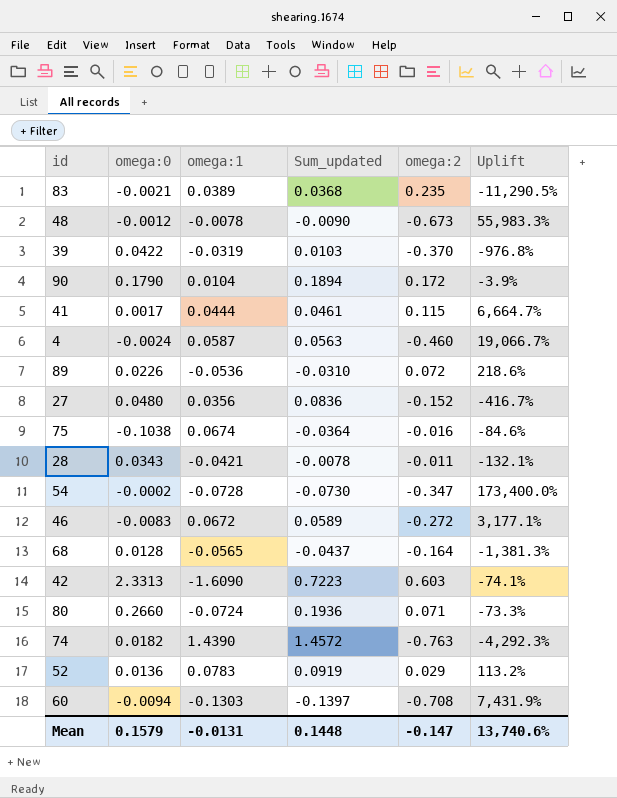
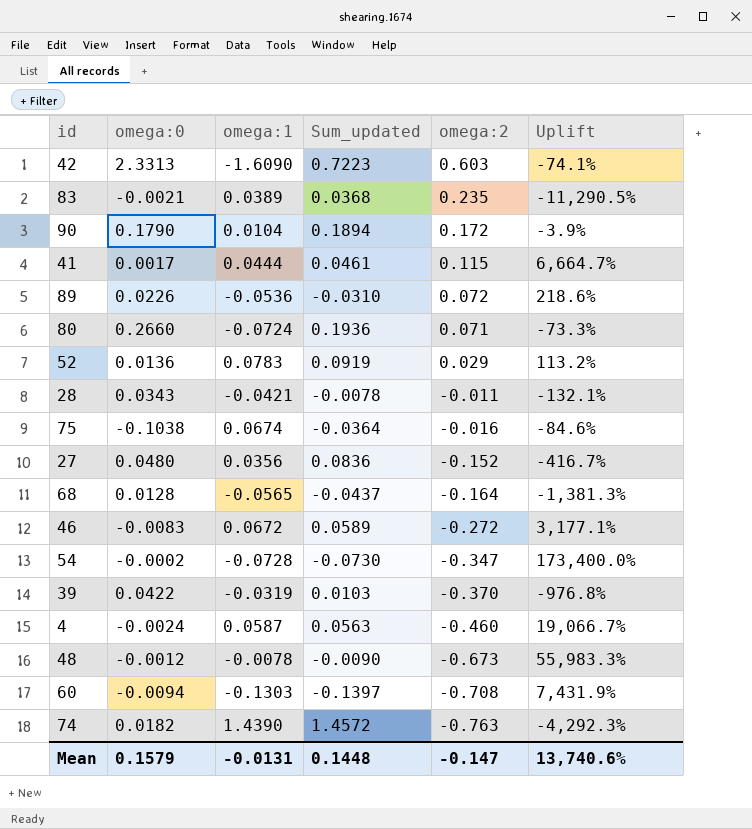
row order: none -> omega:2 descending

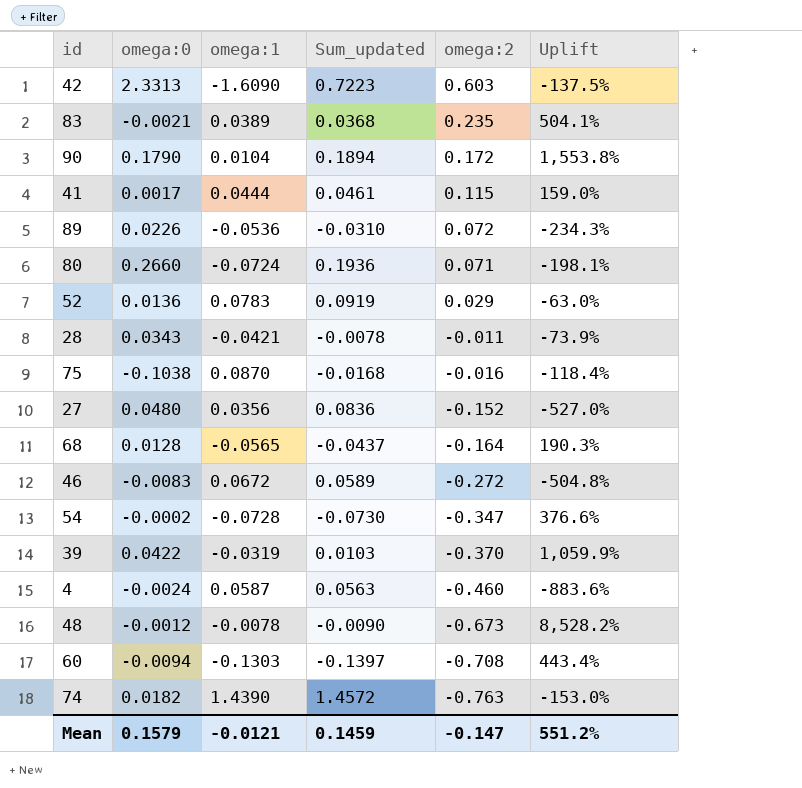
column Uplift | formula: ([omega:2] - [omega:0]) / [omega:0] -> ([omega:2] - [omega:1]) / [omega:1]
75 | omega:1: 0.0674 -> 0.0870
75 | Sum_updated: -0.0364 -> -0.0168
Mean | omega:1: -0.0131 -> -0.0121
Mean | Sum_updated: 0.1448 -> 0.1459
Mean | Uplift: 13,740.6% -> 551.2%

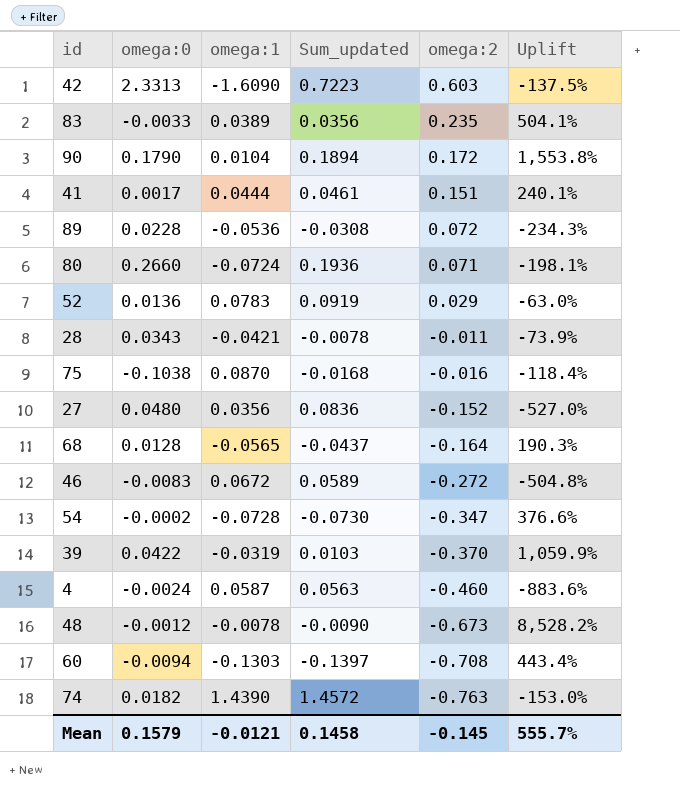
83 | omega:0: -0.0021 -> -0.0033
83 | Sum_updated: 0.0368 -> 0.0356
41 | omega:2: 0.115 -> 0.151
41 | Uplift: 159.0% -> 240.1%
89 | omega:0: 0.0226 -> 0.0228
89 | Sum_updated: -0.0310 -> -0.0308
Mean | Sum_updated: 0.1459 -> 0.1458
Mean | omega:2: -0.147 -> -0.145
Mean | Uplift: 551.2% -> 555.7%

